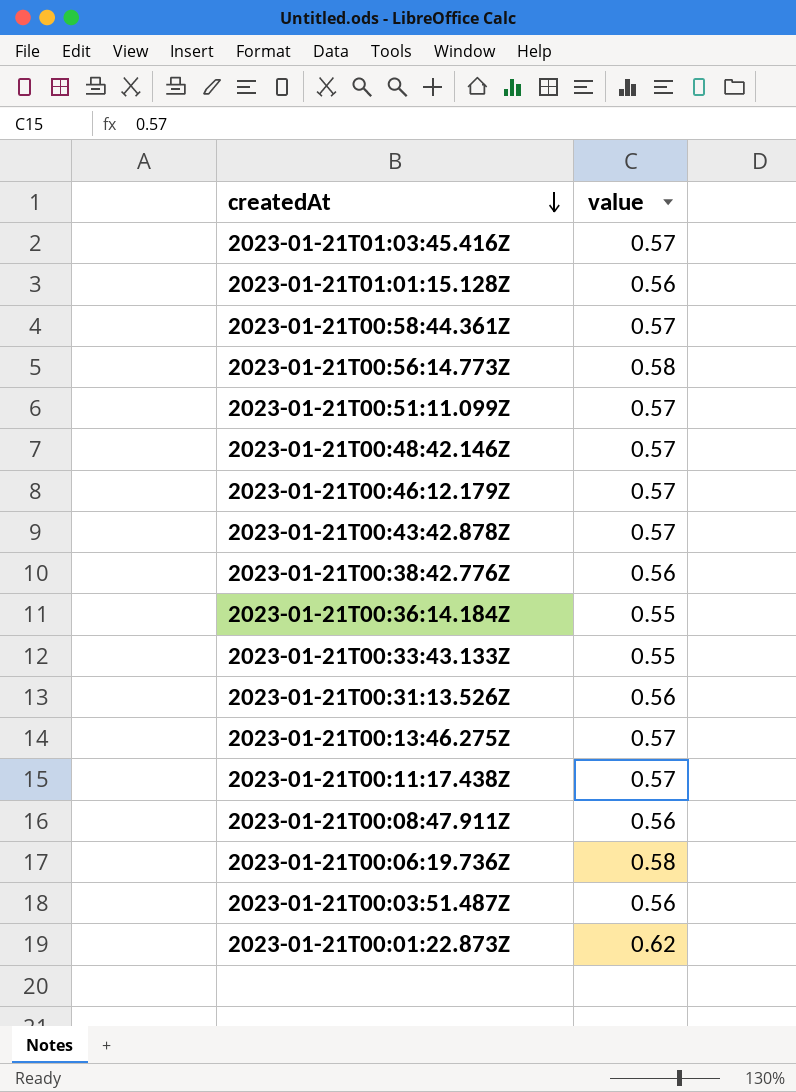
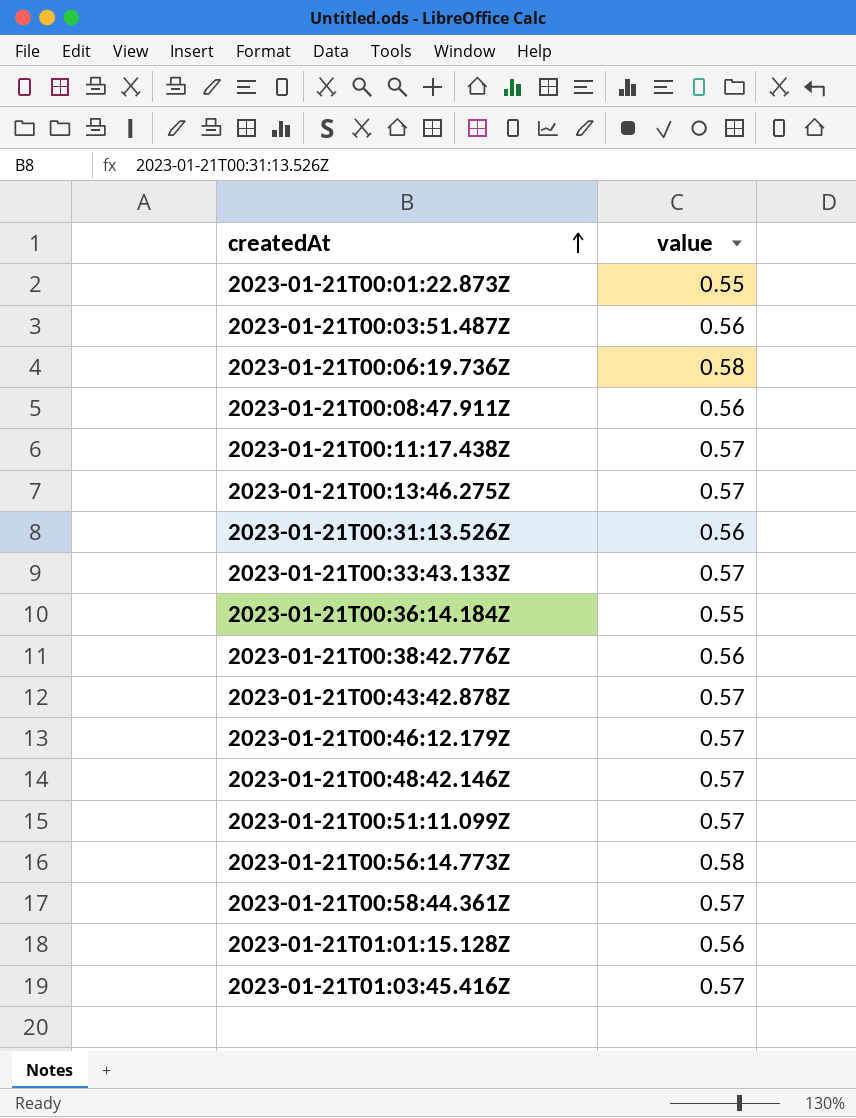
row order: createdAt descending -> createdAt ascending
2023-01-21T00:01:22.873Z | value: 0.62 -> 0.55
2023-01-21T00:33:43.133Z | value: 0.55 -> 0.57

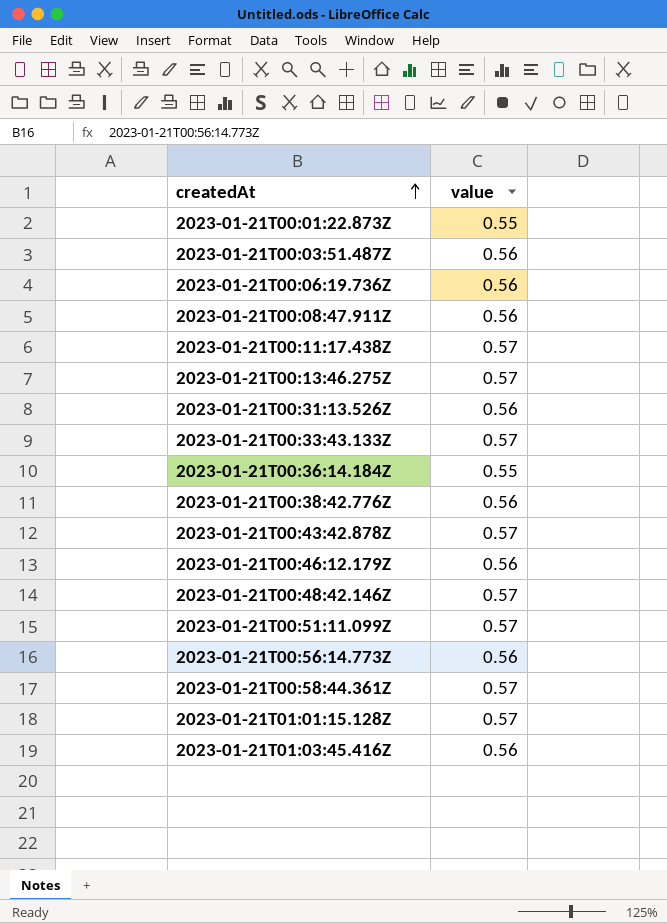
2023-01-21T00:06:19.736Z | value: 0.58 -> 0.56
2023-01-21T00:46:12.179Z | value: 0.57 -> 0.56
2023-01-21T00:56:14.773Z | value: 0.58 -> 0.56
2023-01-21T01:01:15.128Z | value: 0.56 -> 0.57
2023-01-21T01:03:45.416Z | value: 0.57 -> 0.56

